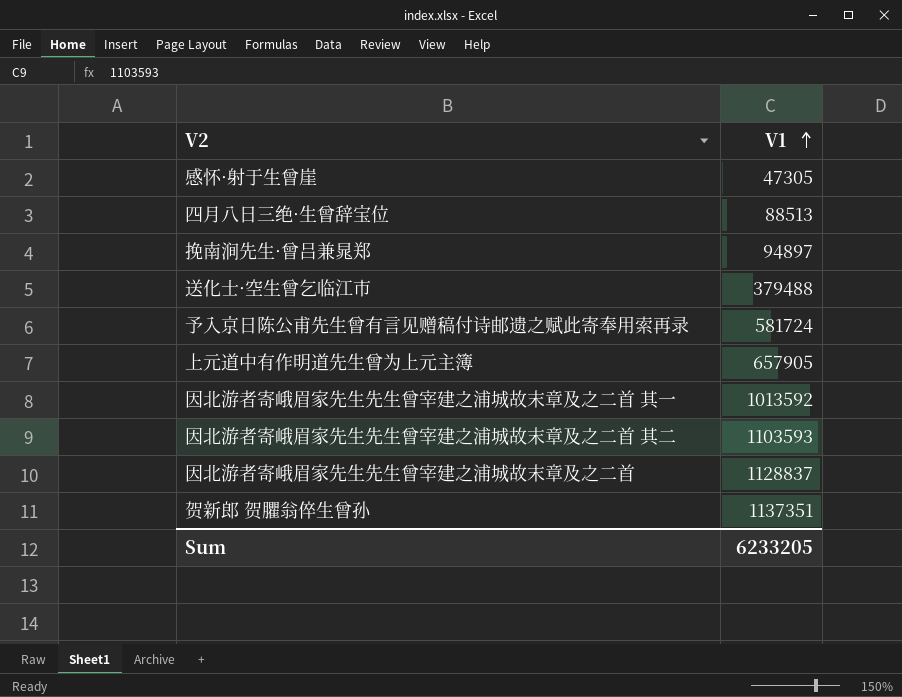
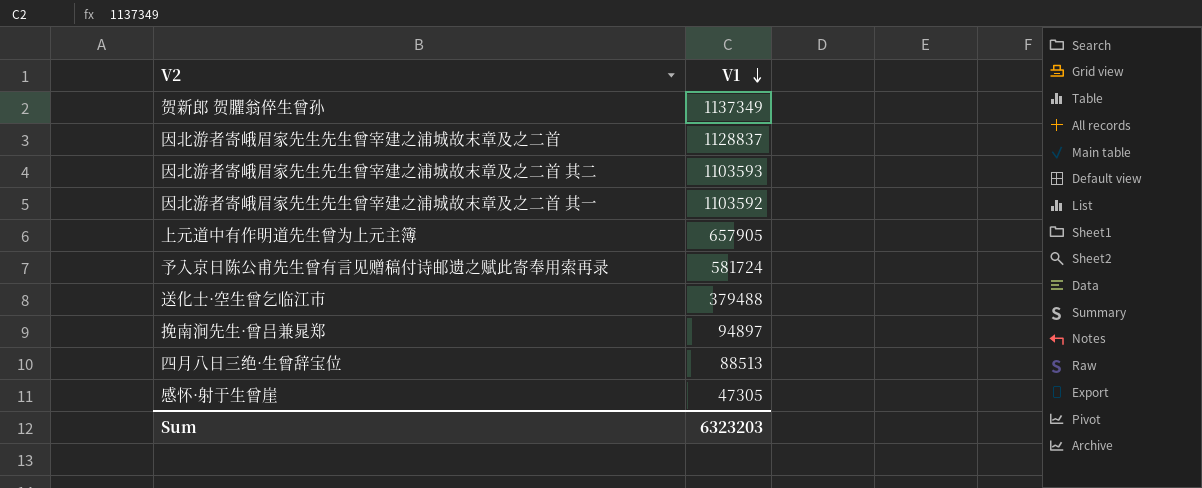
row order: V1 ascending -> V1 descending
贺新郎 贺臞翁倅生曾孙 | V1: 1137351 -> 1137349
因北游者寄峨眉家先生先生曾宰建之浦城故末章及之二首 其一 | V1: 1013592 -> 1103592
Sum | V1: 6233205 -> 6323203

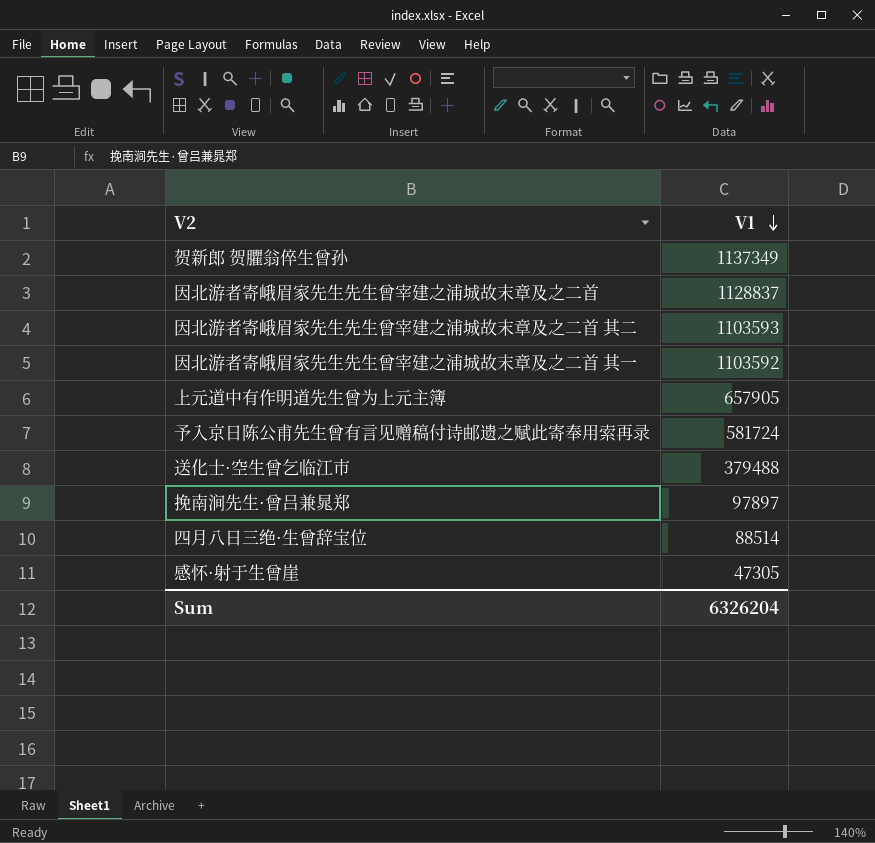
挽南涧先生·曾吕兼晁郑 | V1: 94897 -> 97897
四月八日三绝·生曾辞宝位 | V1: 88513 -> 88514
Sum | V1: 6323203 -> 6326204

